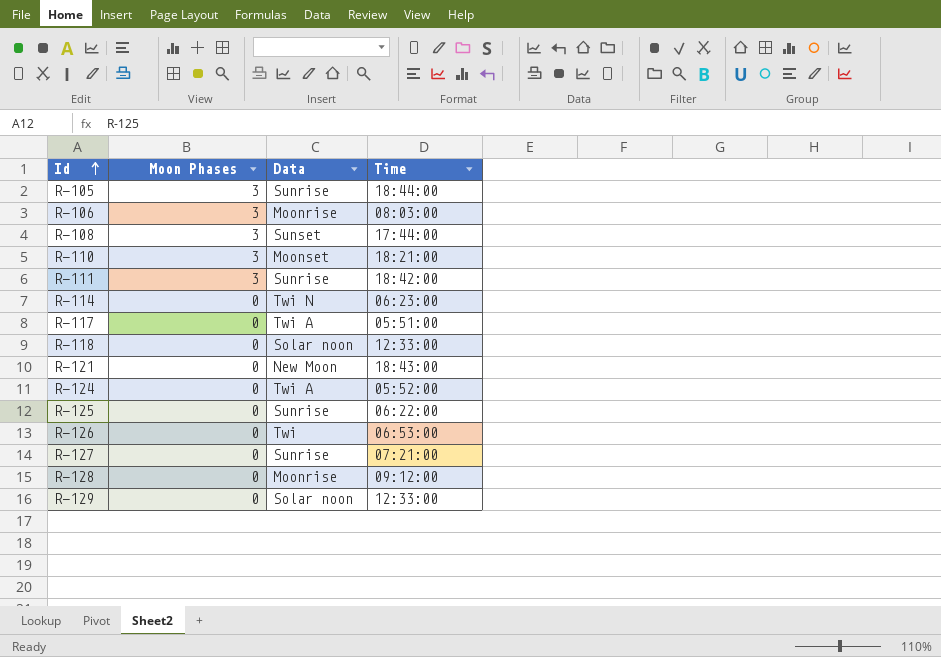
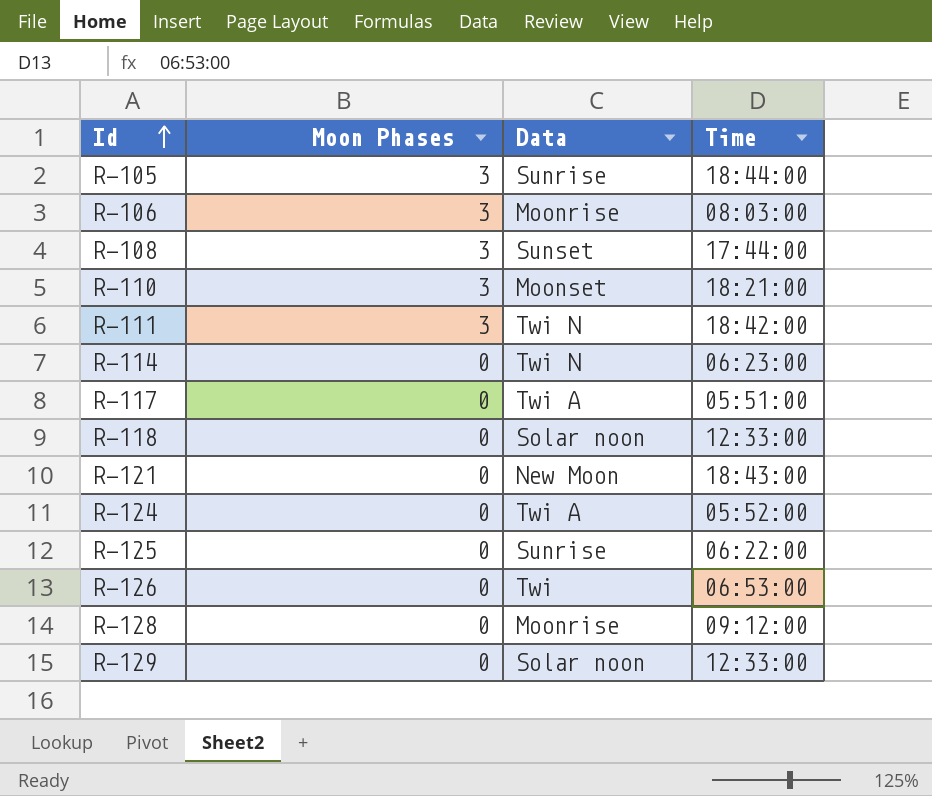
row R-127: 0 | Sunrise | 07:21:00 -> none
R-111 | Data: Sunrise -> Twi N

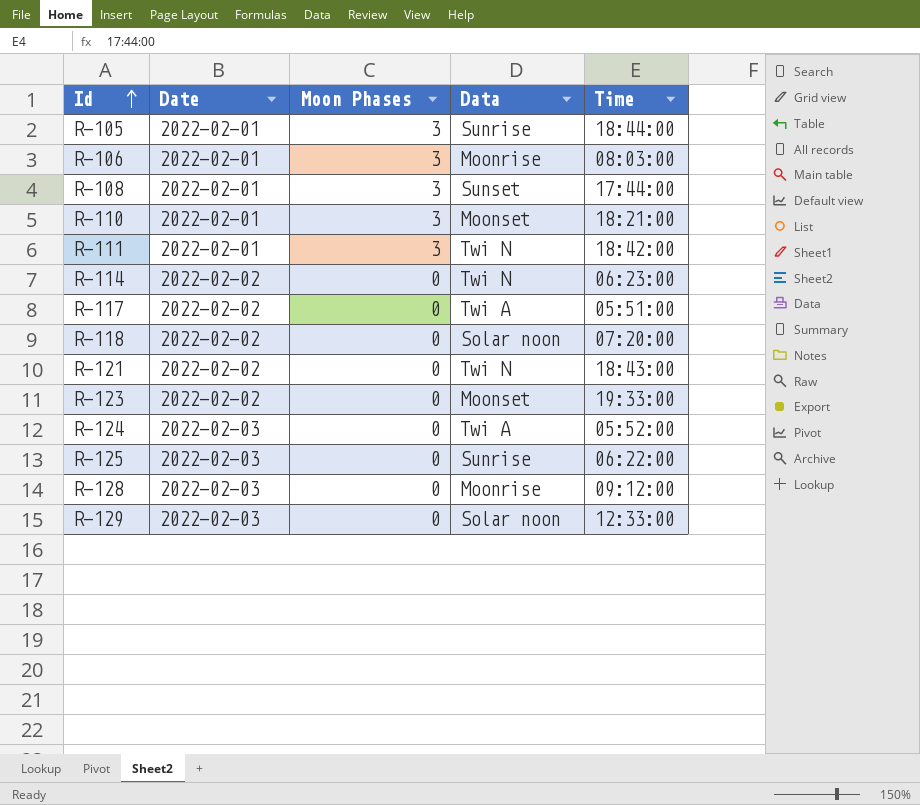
column Date | position: none -> 2
row R-126: 0 | Twi | 06:53:00 -> none
R-118 | Time: 12:33:00 -> 07:20:00
R-121 | Data: New Moon -> Twi N
row R-123: none -> 2022-02-02 | 0 | Moonset | 19:33:00

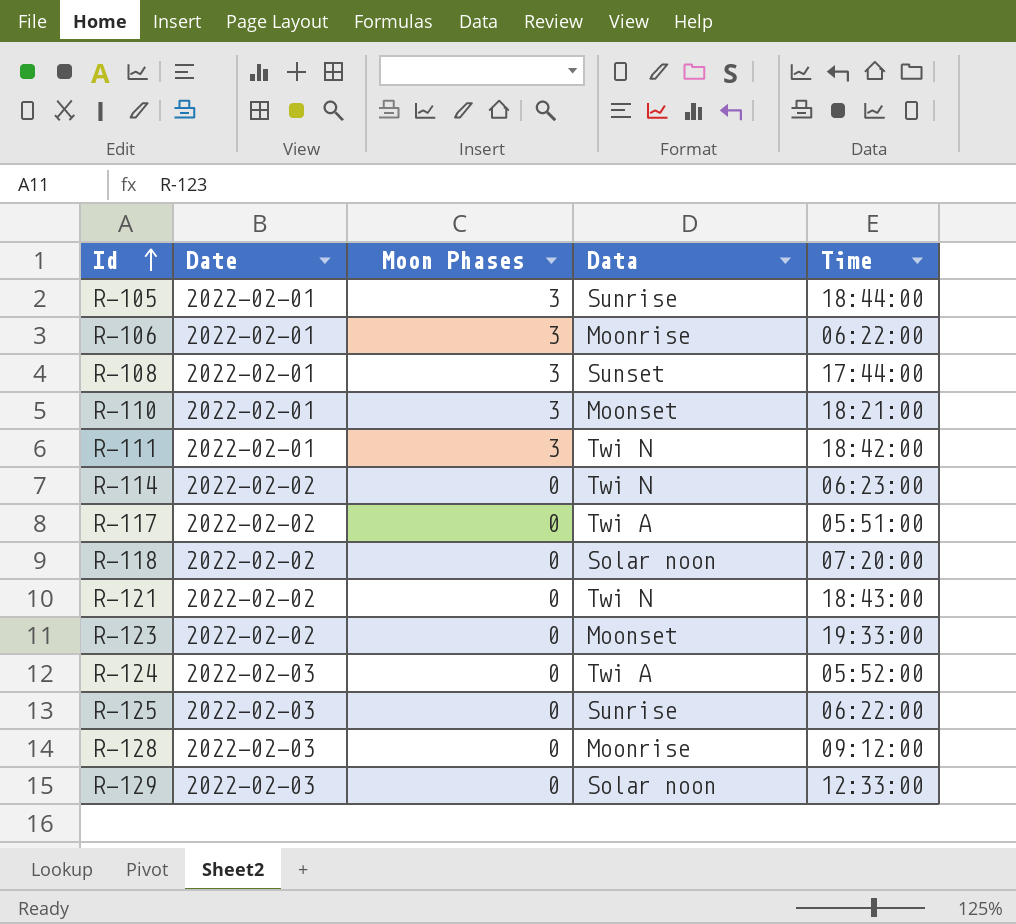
R-106 | Time: 08:03:00 -> 06:22:00

